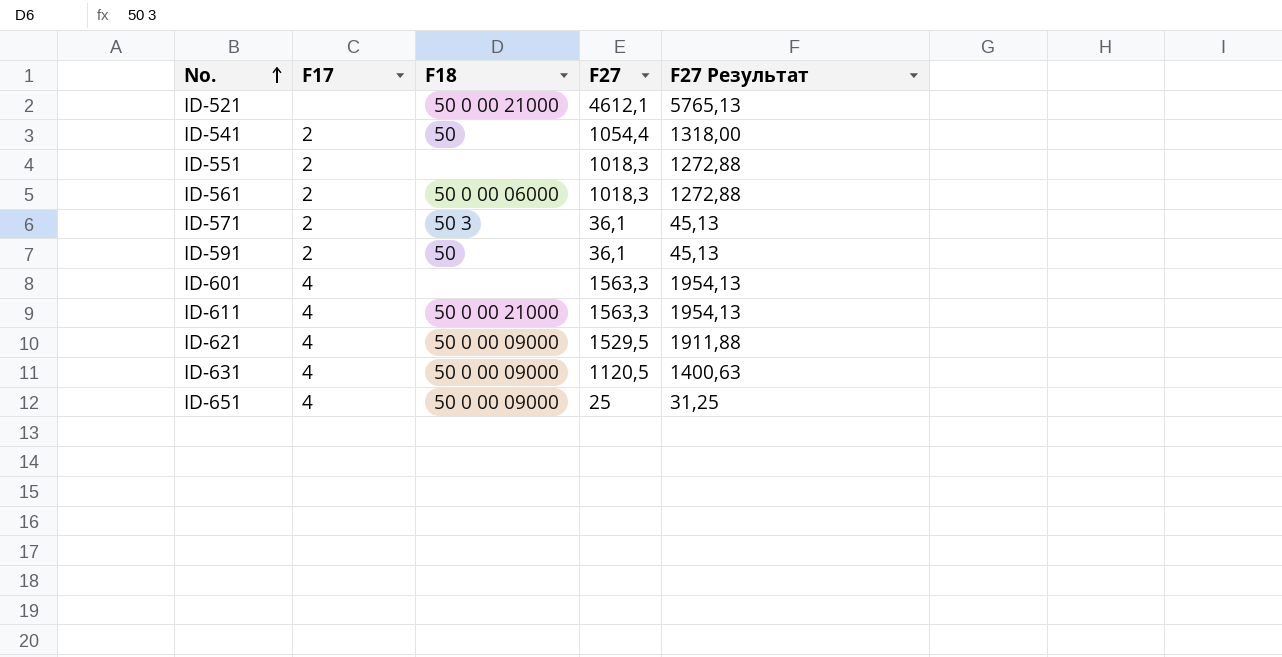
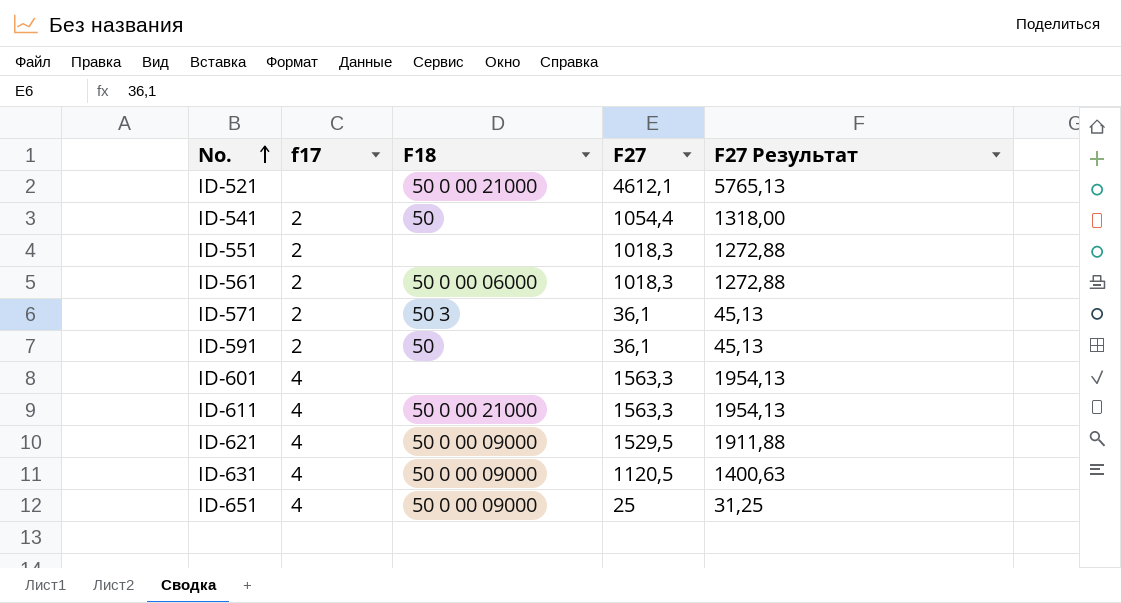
column name: F17 -> f17

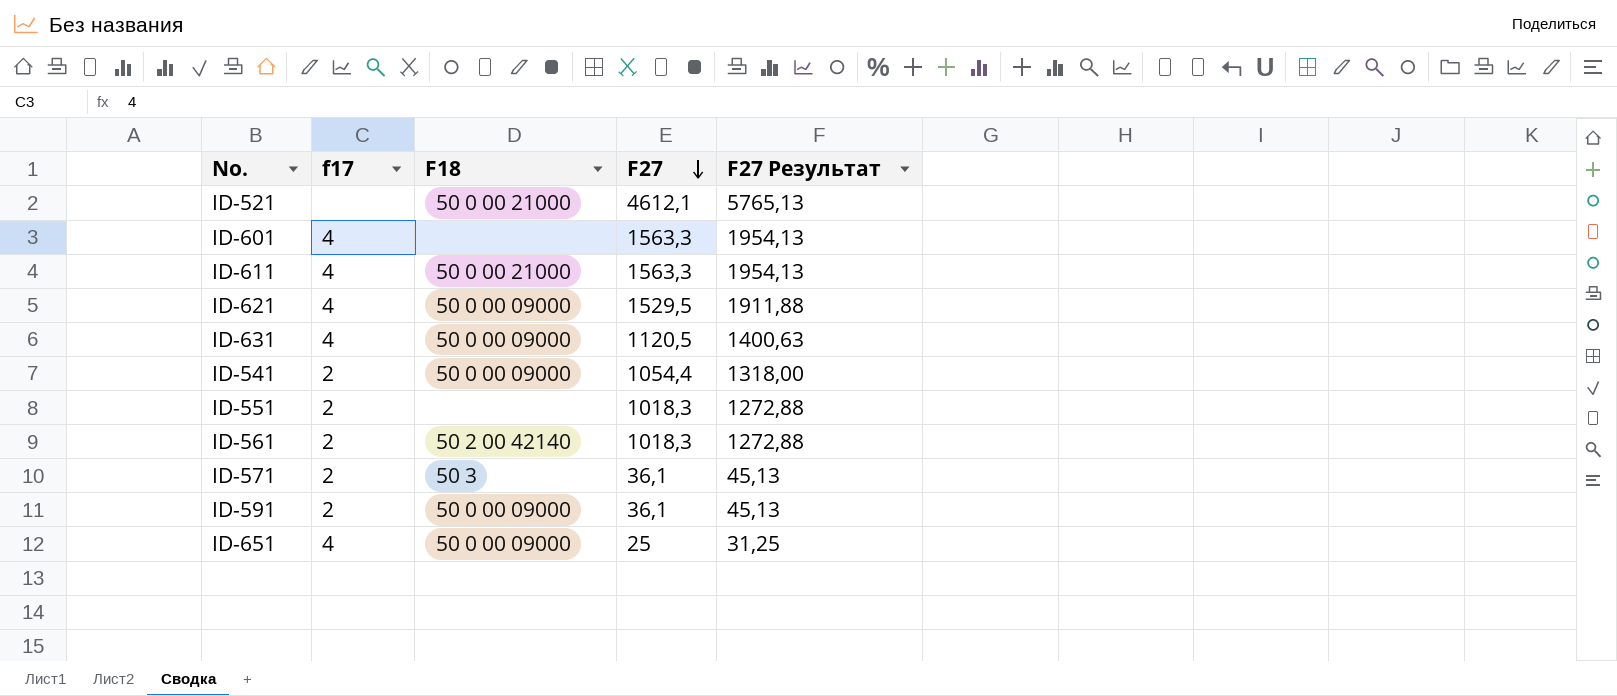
row order: No. ascending -> F27 descending
ID-541 | F18: 50 -> 50 0 00 09000
ID-561 | F18: 50 0 00 06000 -> 50 2 00 42140
ID-591 | F18: 50 -> 50 0 00 09000

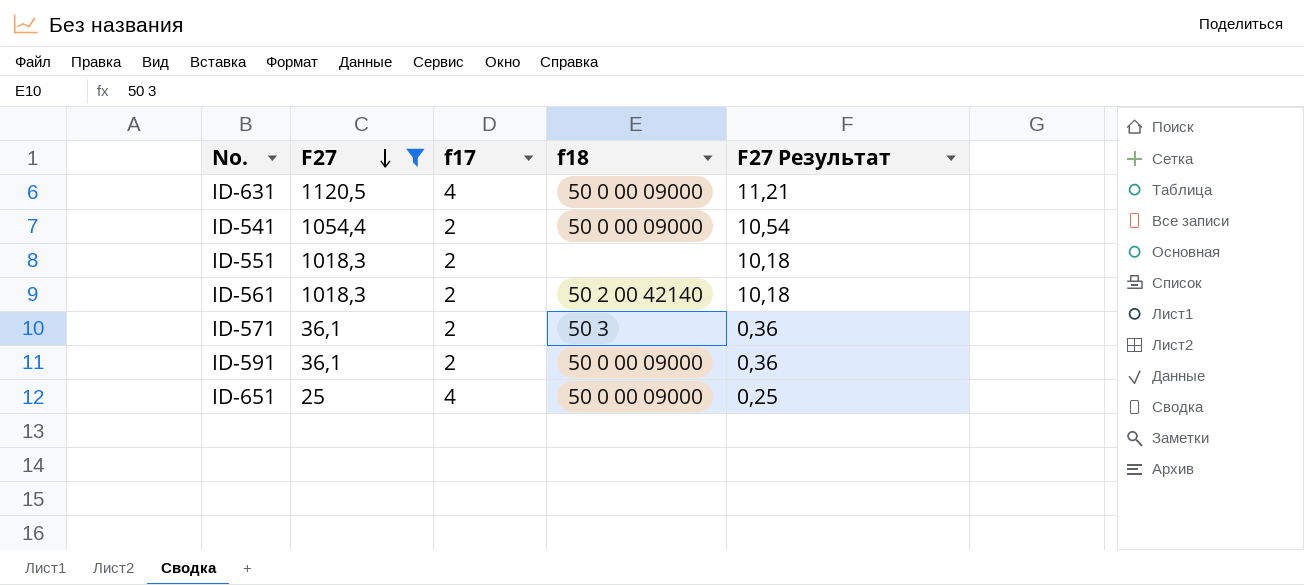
filter: none -> F27 <= 1120,5
column F27 | position: 4 -> 2
column name: F18 -> f18
column F27 Результат | formula: [F27] * 1,25 -> [F27] * 0,01

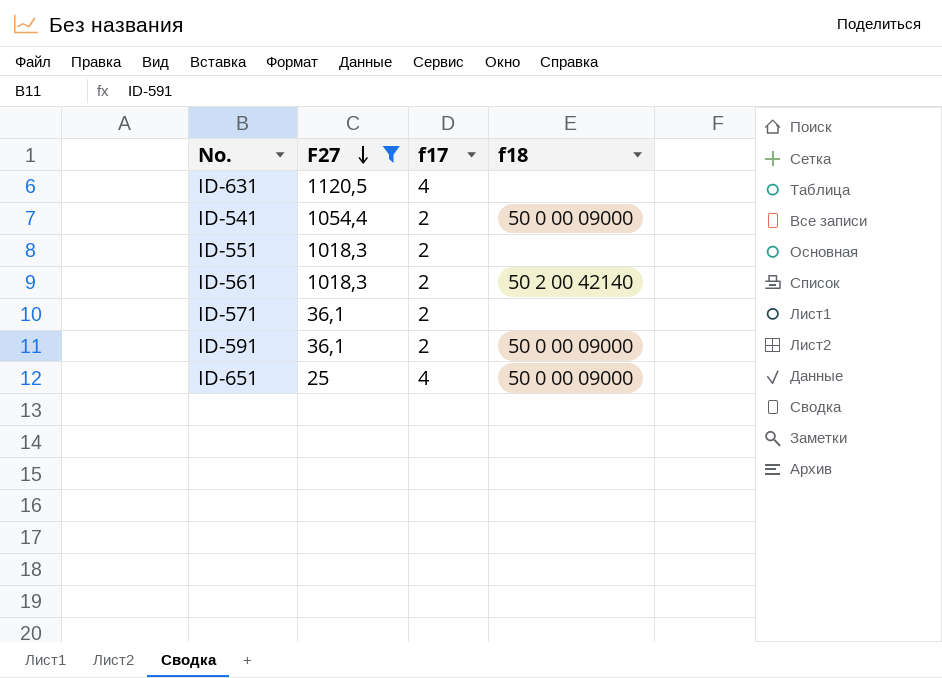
column F27 Результат | formula: [F27] * 0,01 -> none
ID-631 | f18: 50 0 00 09000 -> none
ID-571 | f18: 50 3 -> none

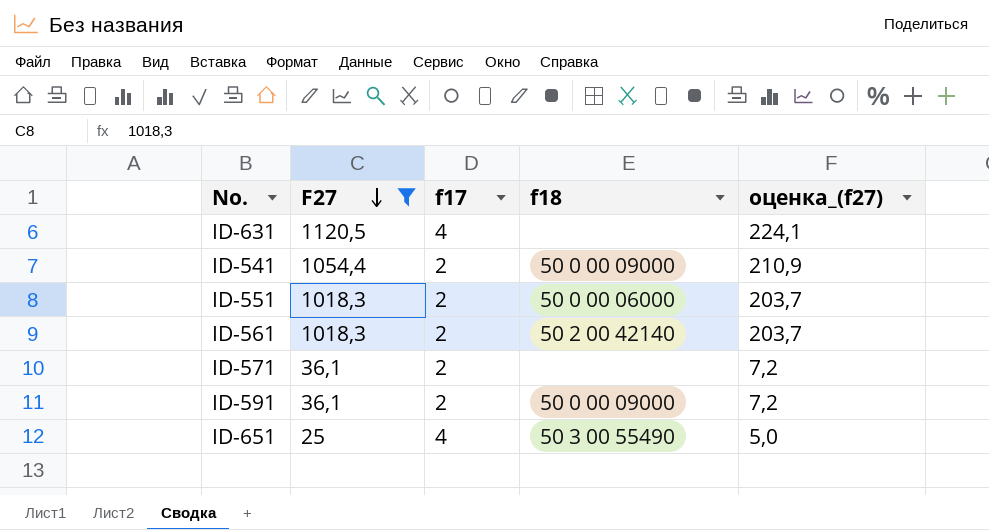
column оценка_(f27) | formula: none -> [F27] * 0,2
ID-551 | f18: none -> 50 0 00 06000
ID-651 | f18: 50 0 00 09000 -> 50 3 00 55490

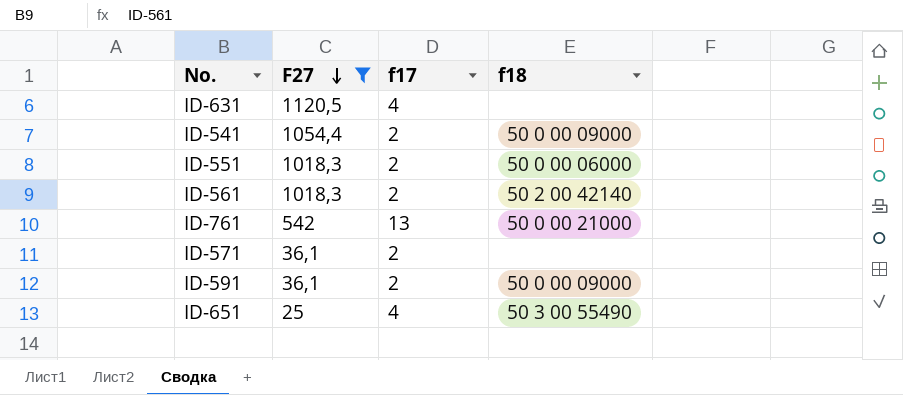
column оценка_(f27) | formula: [F27] * 0,2 -> none
row ID-761: none -> 542 | 13 | 50 0 00 21000

